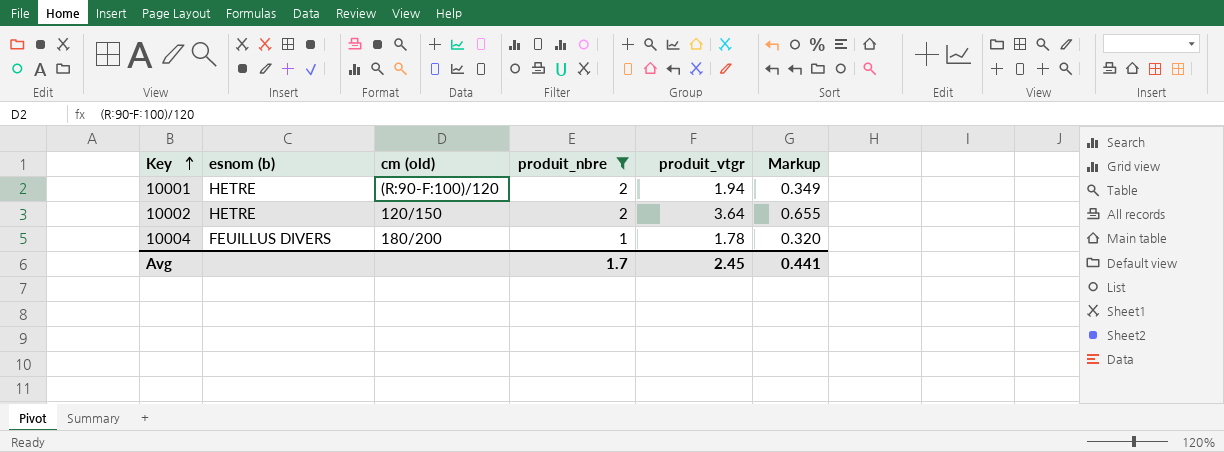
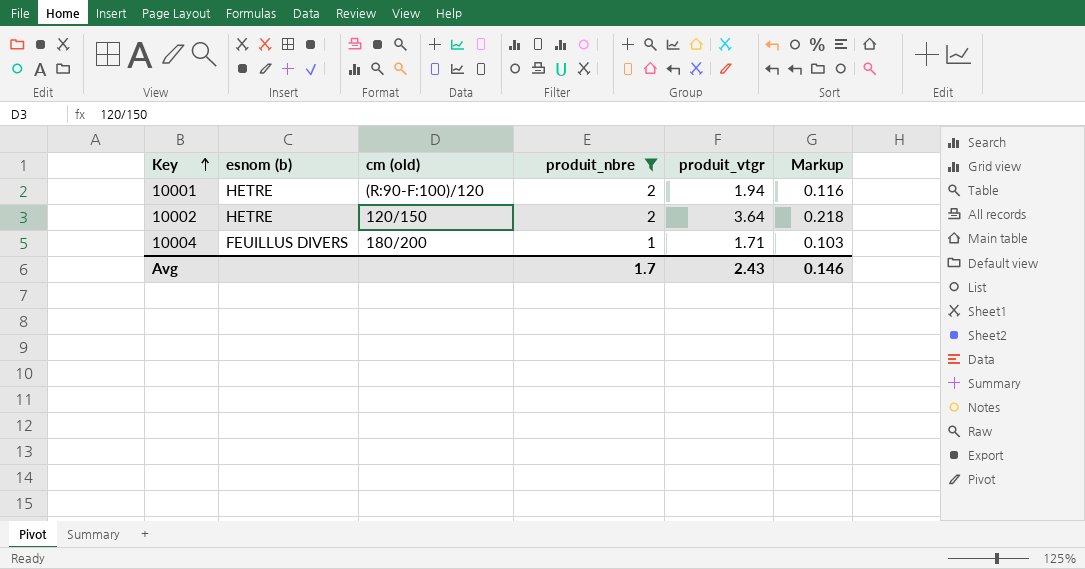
column Markup | formula: [produit_vtgr] * 0.18 -> [produit_vtgr] * 0.06
10004 | produit_vtgr: 1.78 -> 1.71
Avg | produit_vtgr: 2.45 -> 2.43
Avg | Markup: 0.441 -> 0.146

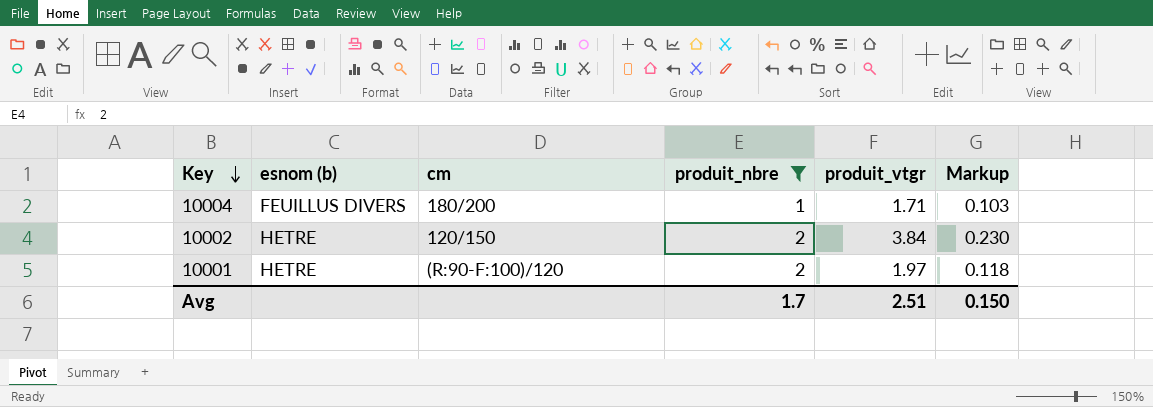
row order: Key ascending -> Key descending
column name: cm (old) -> cm
10002 | produit_vtgr: 3.64 -> 3.84
10002 | Markup: 0.218 -> 0.230
10001 | produit_vtgr: 1.94 -> 1.97
10001 | Markup: 0.116 -> 0.118
Avg | produit_vtgr: 2.43 -> 2.51
Avg | Markup: 0.146 -> 0.150

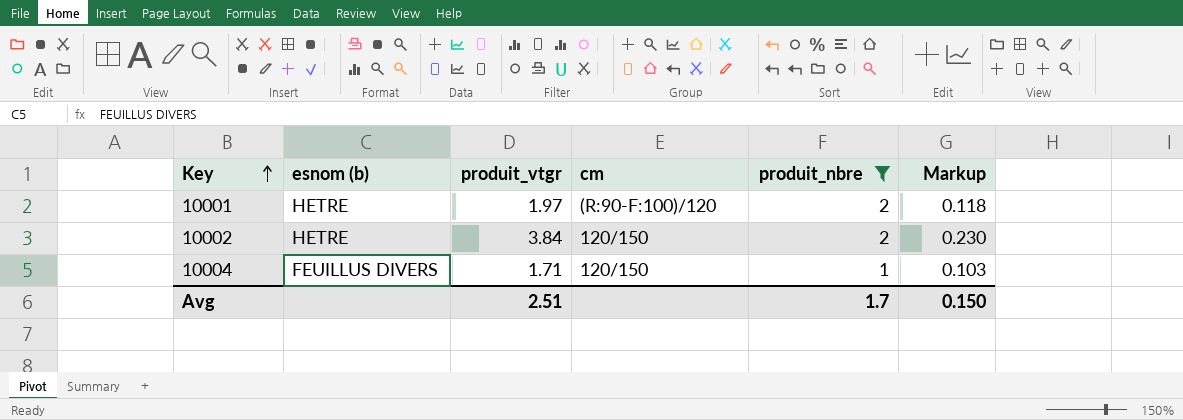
row order: Key descending -> Key ascending
column produit_vtgr | position: 5 -> 3
10004 | cm: 180/200 -> 120/150

